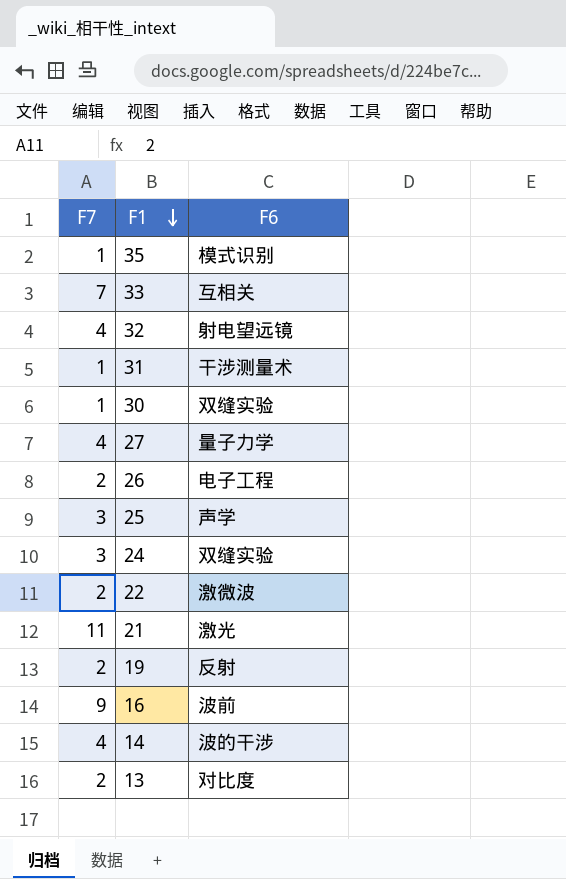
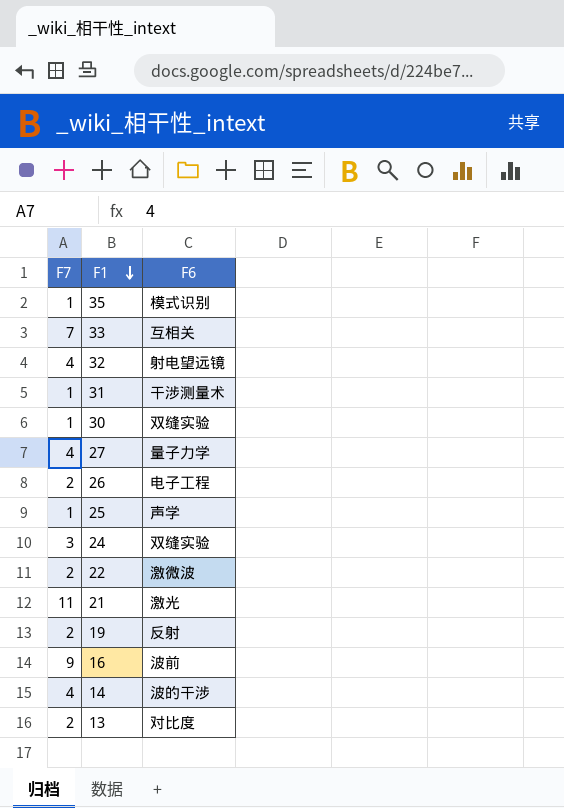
25 | F7: 3 -> 1

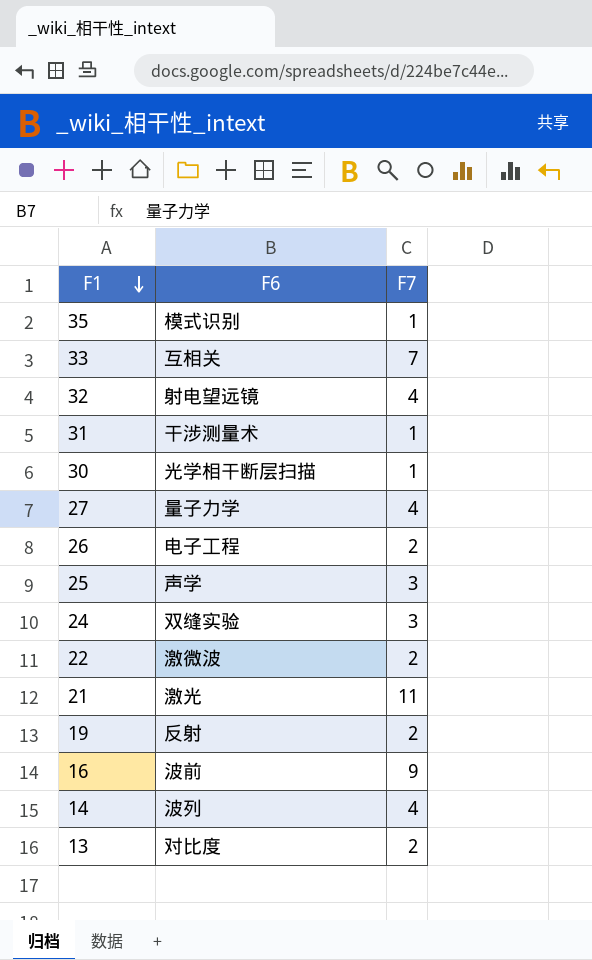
column F7 | position: 1 -> 3
30 | F6: 双缝实验 -> 光学相干断层扫描
25 | F7: 1 -> 3
14 | F6: 波的干涉 -> 波列

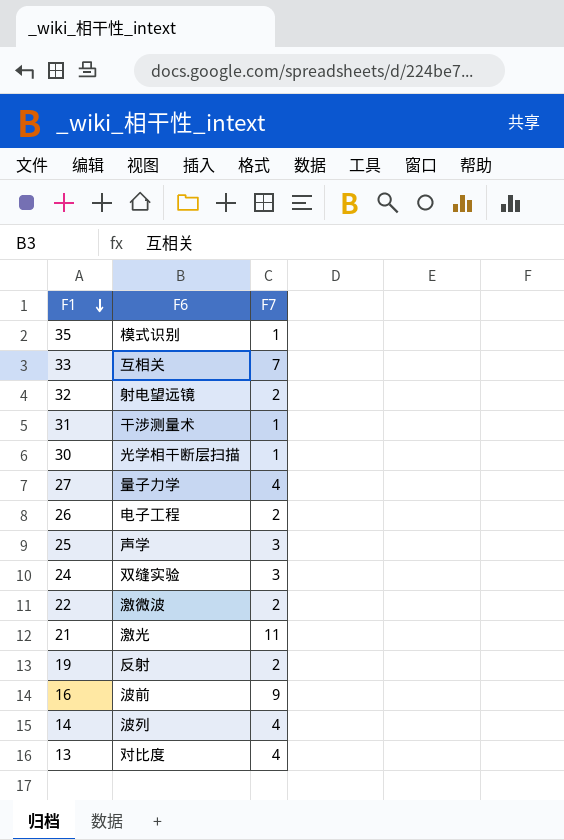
32 | F7: 4 -> 2
13 | F7: 2 -> 4

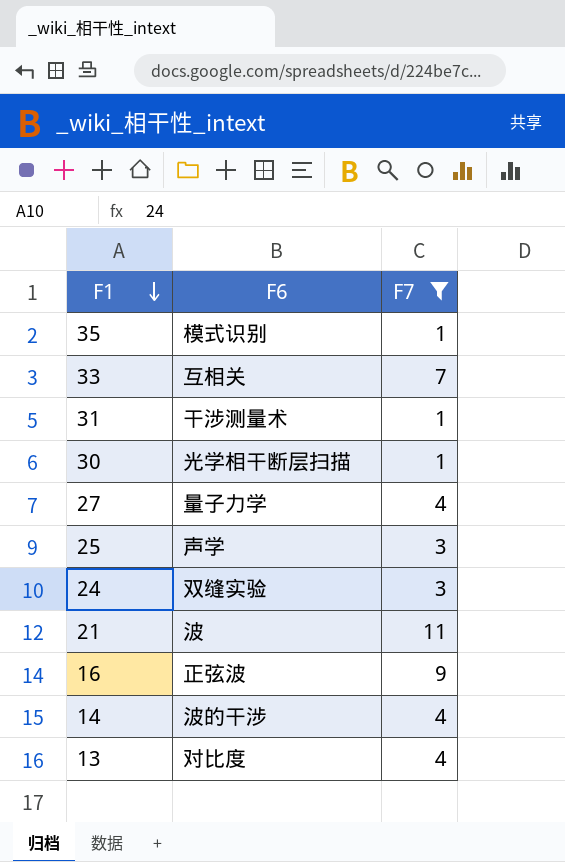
filter: none -> F7 != 2
21 | F6: 激光 -> 波
16 | F6: 波前 -> 正弦波
14 | F6: 波列 -> 波的干涉

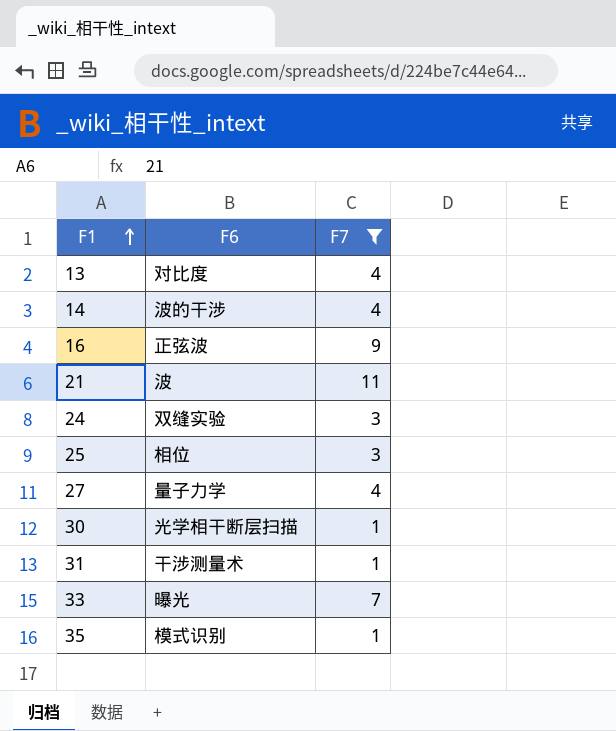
row order: F1 descending -> F1 ascending
25 | F6: 声学 -> 相位
33 | F6: 互相关 -> 曝光

